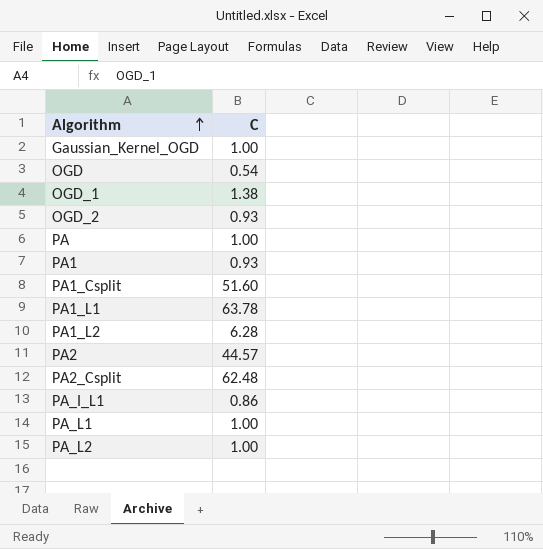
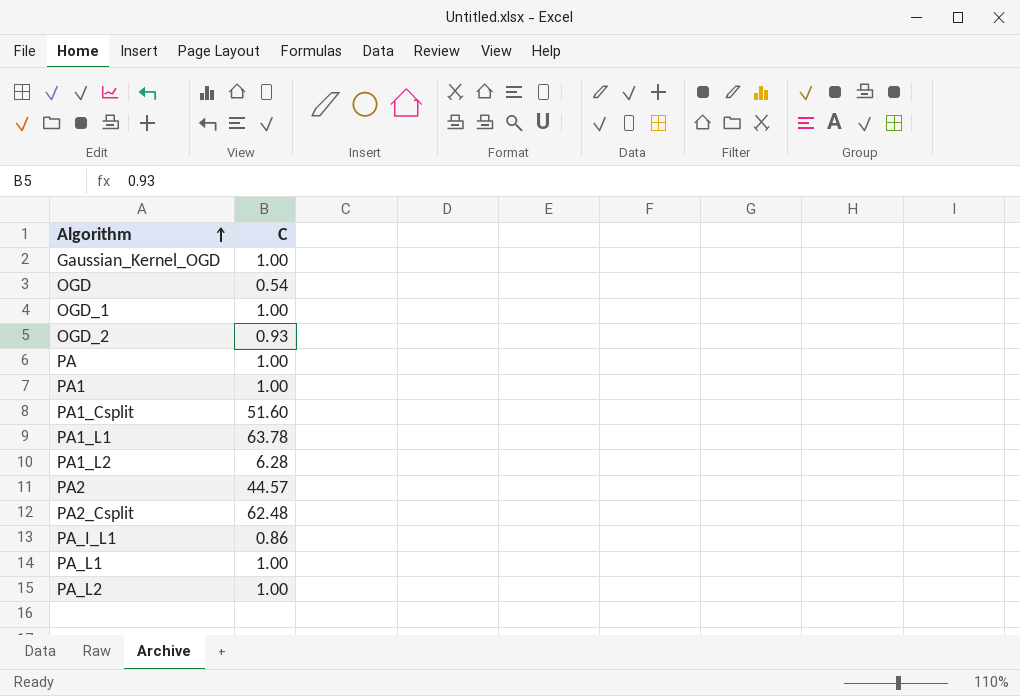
OGD_1 | C: 1.38 -> 1.00
PA1 | C: 0.93 -> 1.00

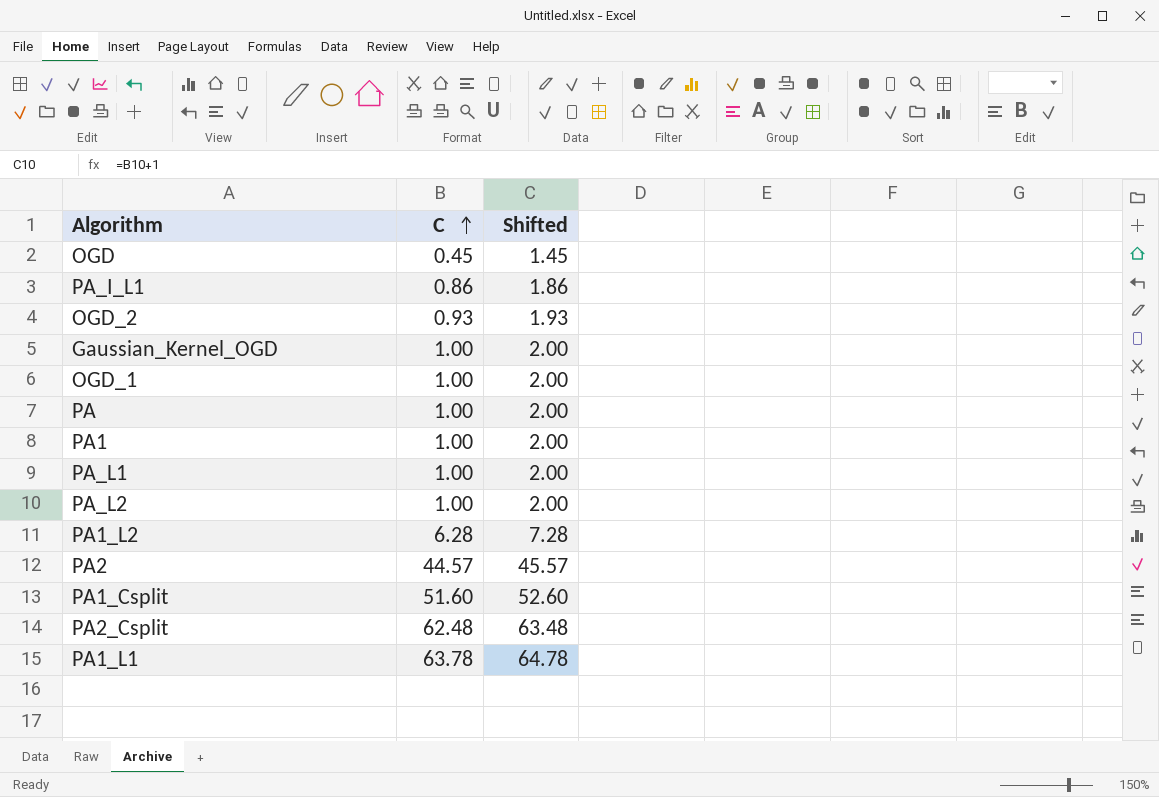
row order: Algorithm ascending -> C ascending
column Shifted | formula: none -> [C] + 1
OGD | C: 0.54 -> 0.45

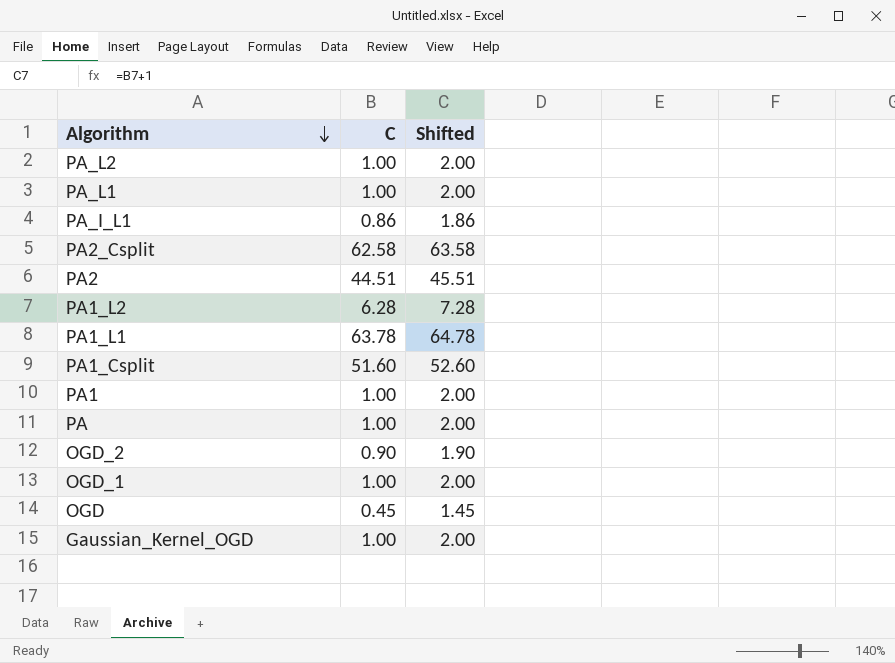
row order: C ascending -> Algorithm descending
PA2_Csplit | C: 62.48 -> 62.58
PA2_Csplit | Shifted: 63.48 -> 63.58
PA2 | C: 44.57 -> 44.51
PA2 | Shifted: 45.57 -> 45.51
OGD_2 | C: 0.93 -> 0.90
OGD_2 | Shifted: 1.93 -> 1.90

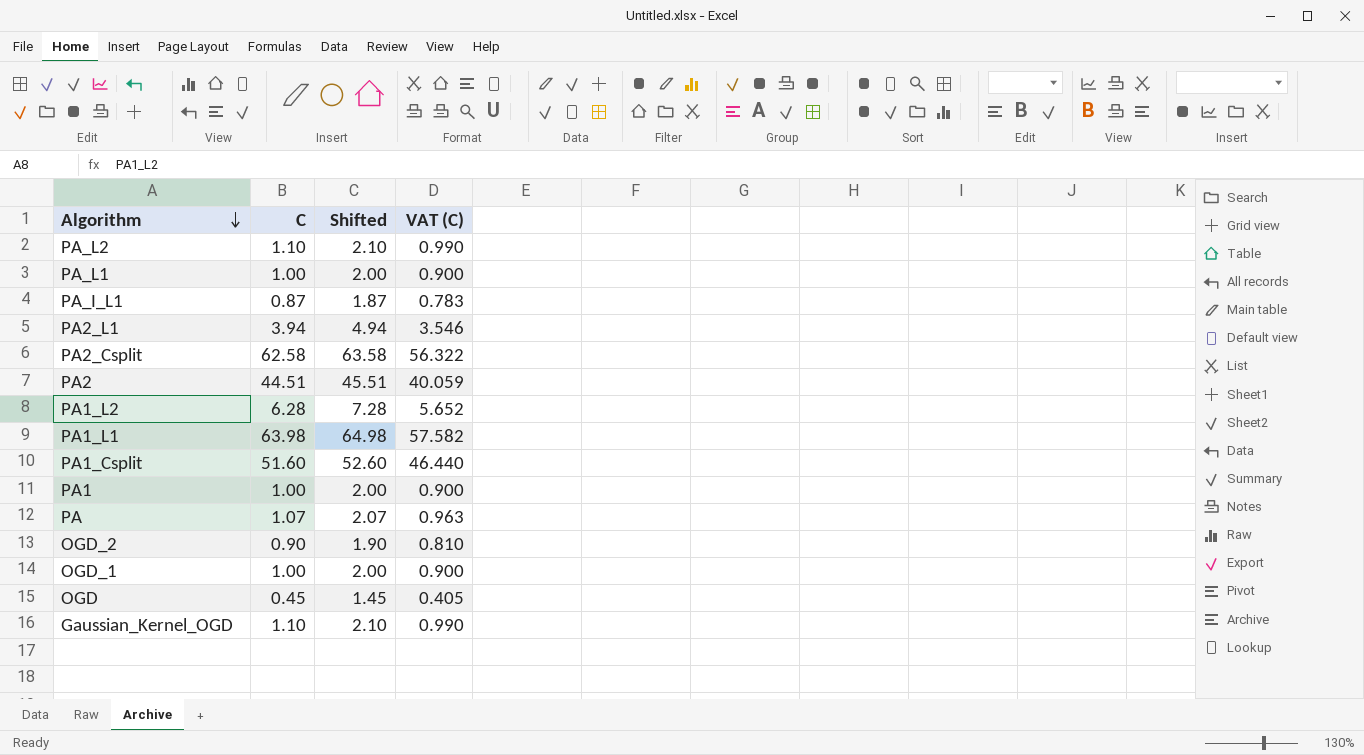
column VAT (C) | formula: none -> [C] * 0.9
PA_L2 | C: 1.00 -> 1.10
PA_L2 | Shifted: 2.00 -> 2.10
PA_I_L1 | C: 0.86 -> 0.87
PA_I_L1 | Shifted: 1.86 -> 1.87
row PA2_L1: none -> 3.94 | 4.94 | 3.546
PA1_L1 | C: 63.78 -> 63.98
PA1_L1 | Shifted: 64.78 -> 64.98
PA | C: 1.00 -> 1.07
PA | Shifted: 2.00 -> 2.07
Gaussian_Kernel_OGD | C: 1.00 -> 1.10
Gaussian_Kernel_OGD | Shifted: 2.00 -> 2.10

